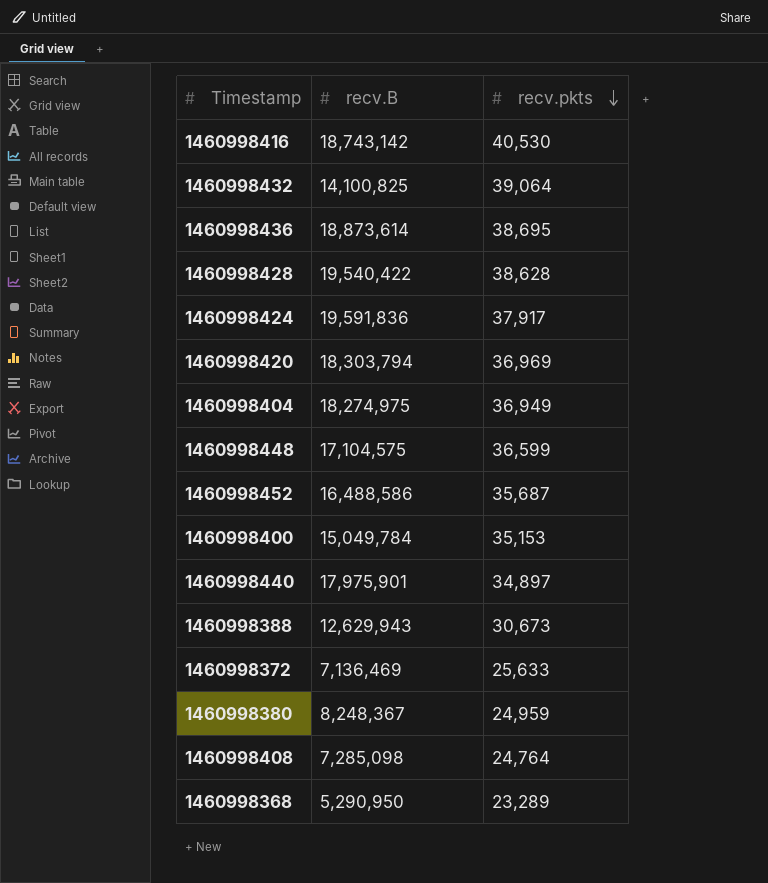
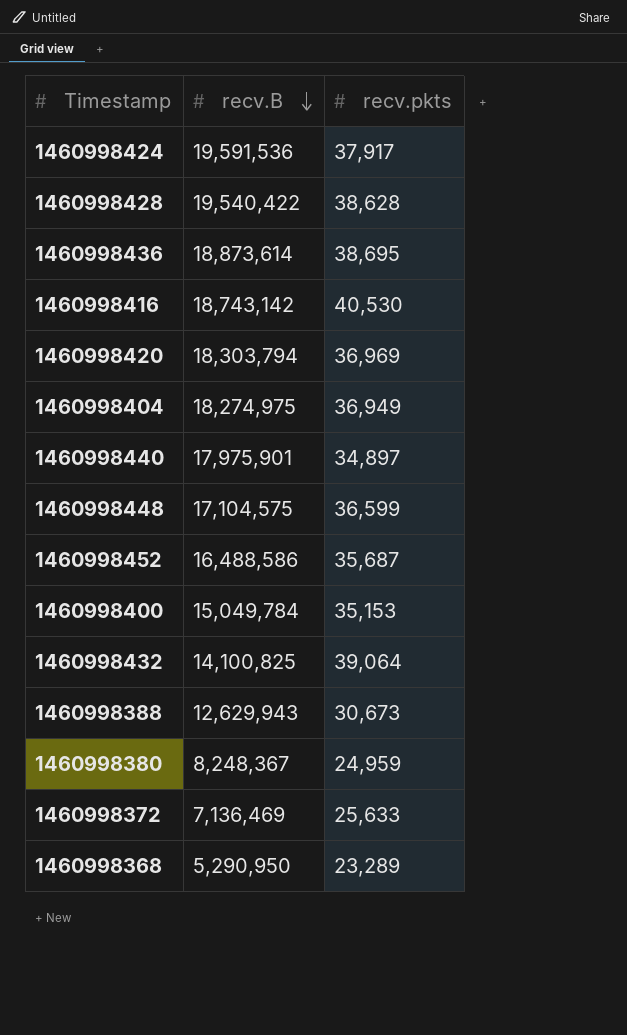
row order: recv.pkts descending -> recv.B descending
row 1460998408: 7,285,098 | 24,764 -> none
1460998424 | recv.B: 19,591,836 -> 19,591,536

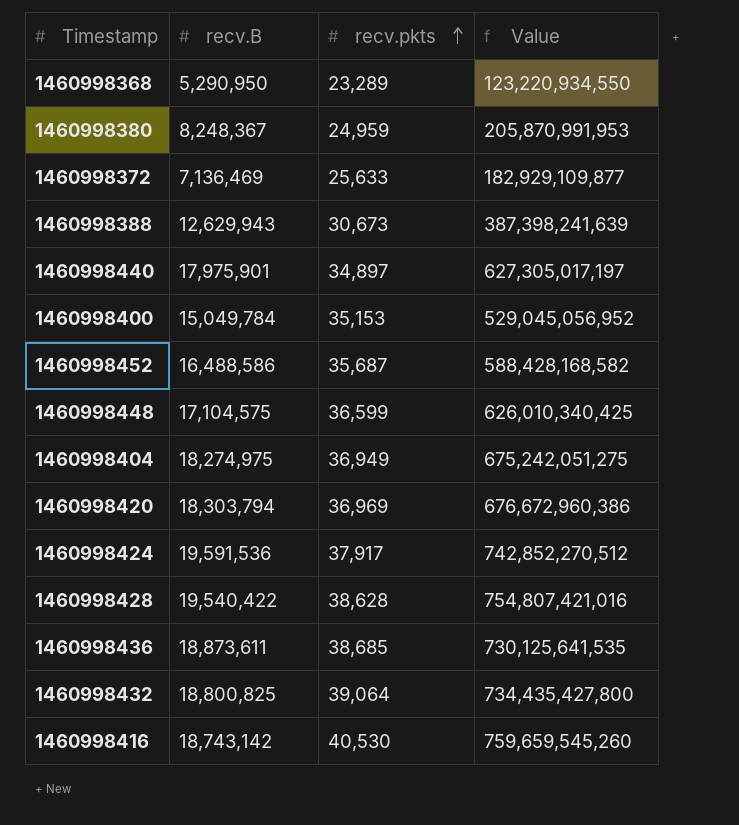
row order: recv.B descending -> recv.pkts ascending
column Value | formula: none -> [recv.B] * [recv.pkts]
1460998436 | recv.B: 18,873,614 -> 18,873,611
1460998436 | recv.pkts: 38,695 -> 38,685
1460998432 | recv.B: 14,100,825 -> 18,800,825

